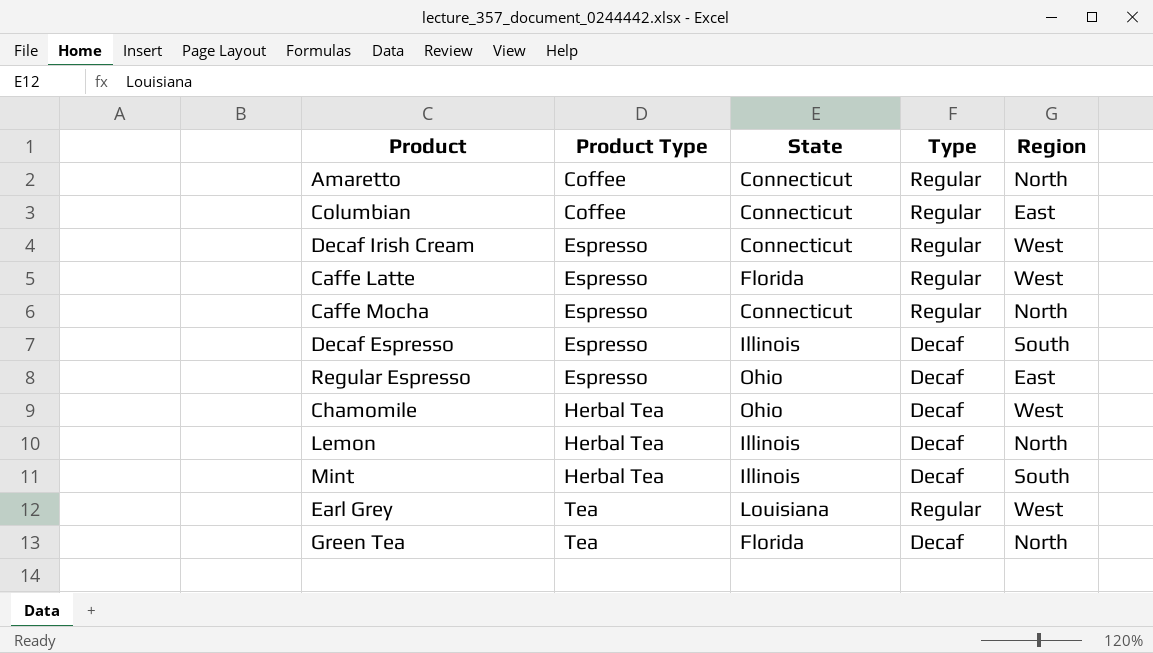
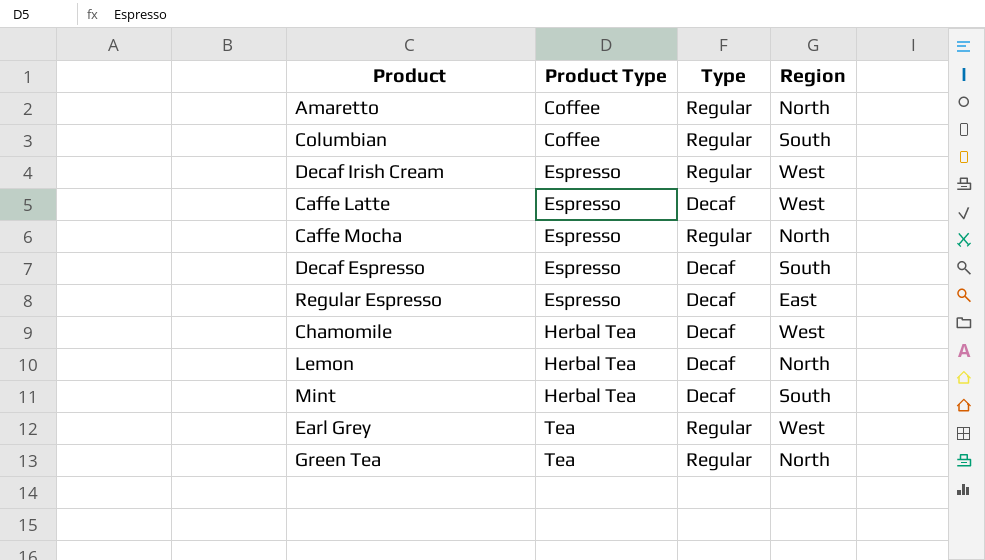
column State | position: 3 -> none
Columbian | Region: East -> South
Caffe Latte | Type: Regular -> Decaf
Green Tea | Type: Decaf -> Regular

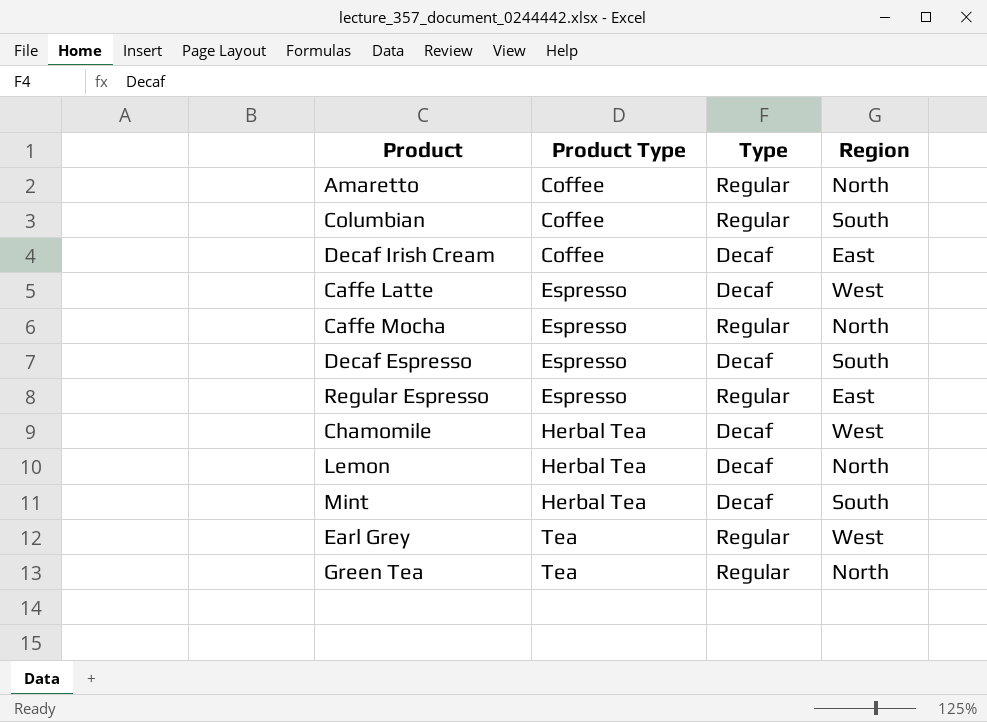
Decaf Irish Cream | Product Type: Espresso -> Coffee
Decaf Irish Cream | Type: Regular -> Decaf
Decaf Irish Cream | Region: West -> East
Regular Espresso | Type: Decaf -> Regular

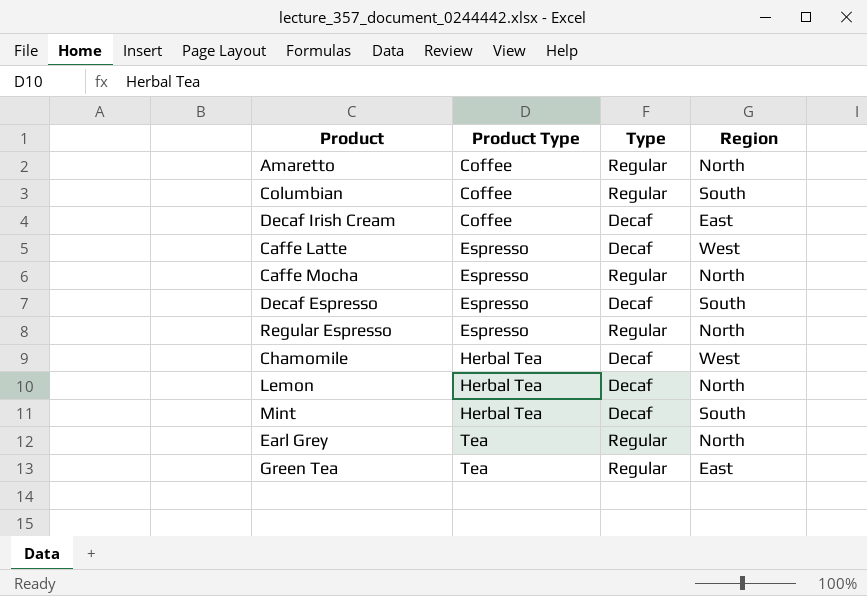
Regular Espresso | Region: East -> North
Earl Grey | Region: West -> North
Green Tea | Region: North -> East

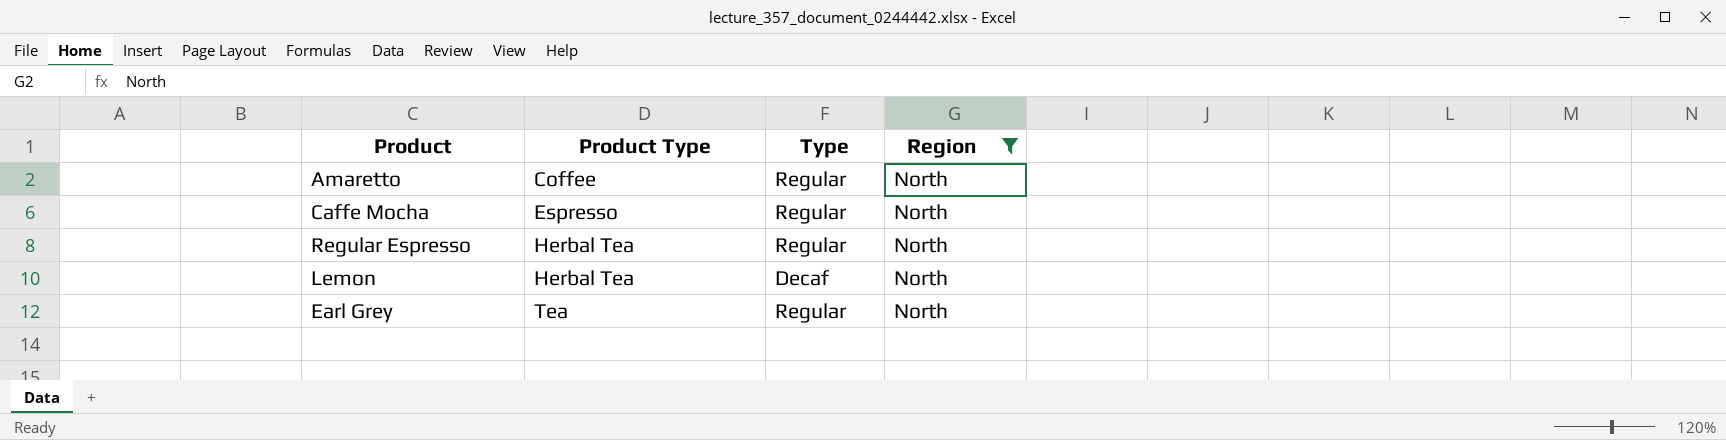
filter: none -> Region = North
Regular Espresso | Product Type: Espresso -> Herbal Tea

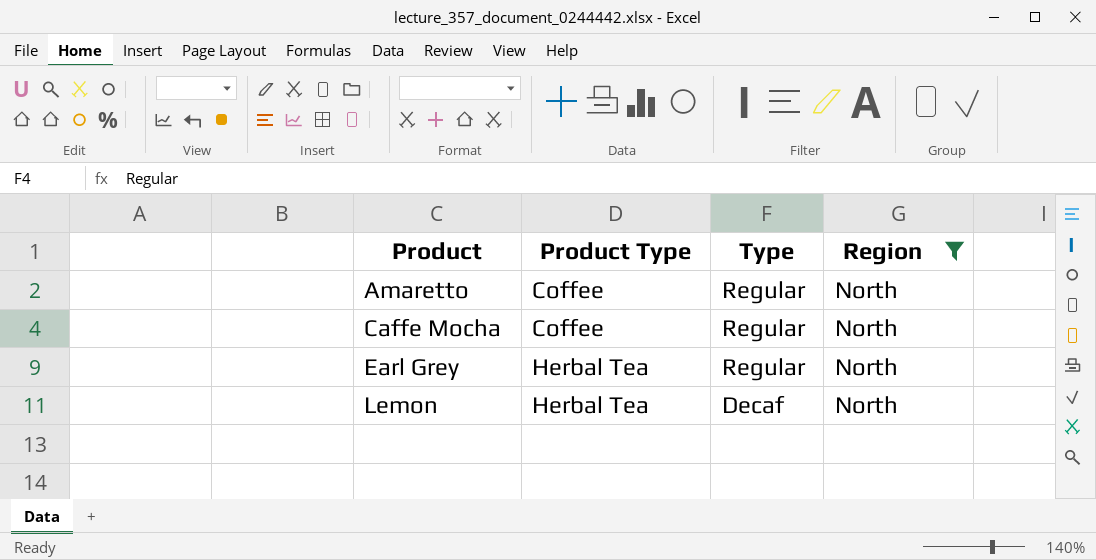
row order: Product Type ascending -> Product ascending
row Regular Espresso: Herbal Tea | Regular | North -> none
Caffe Mocha | Product Type: Espresso -> Coffee
Earl Grey | Product Type: Tea -> Herbal Tea

